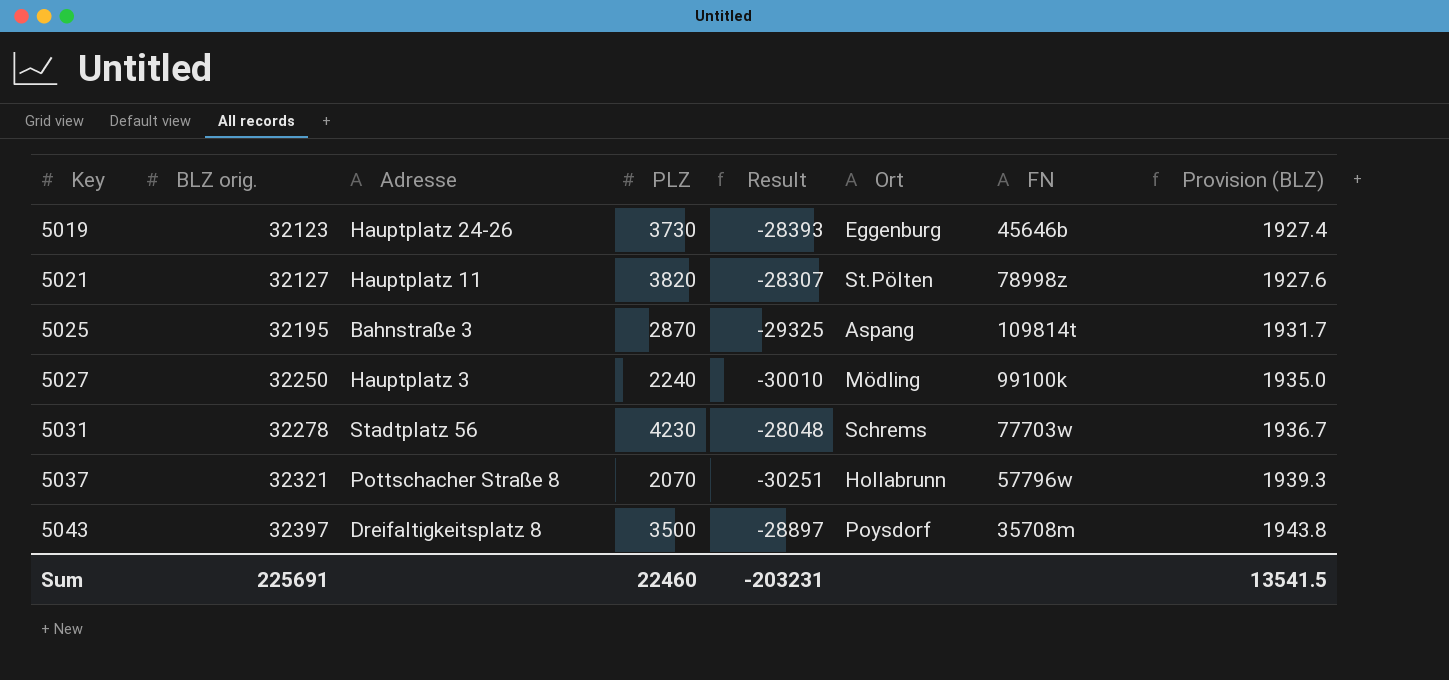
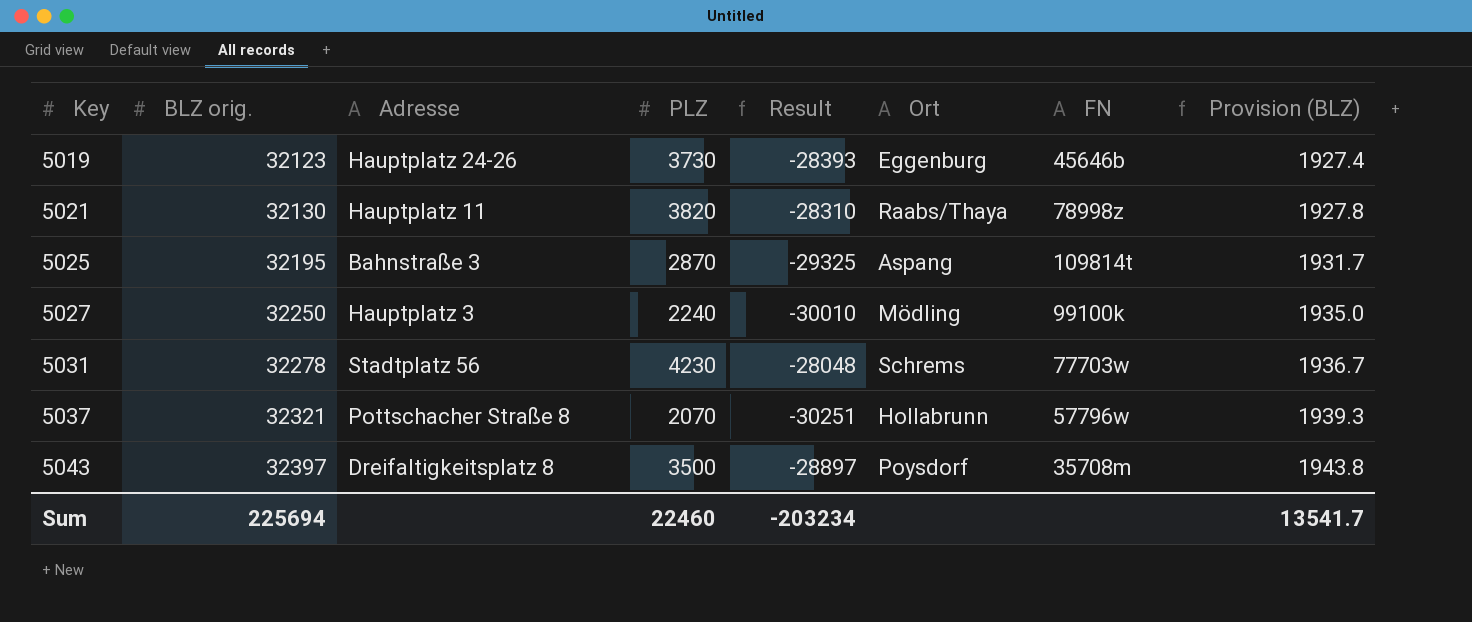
5021 | BLZ orig.: 32127 -> 32130
5021 | Result: -28307 -> -28310
5021 | Ort: St.Pölten -> Raabs/Thaya
5021 | Provision (BLZ): 1927.6 -> 1927.8
Sum | BLZ orig.: 225691 -> 225694
Sum | Result: -203231 -> -203234
Sum | Provision (BLZ): 13541.5 -> 13541.7

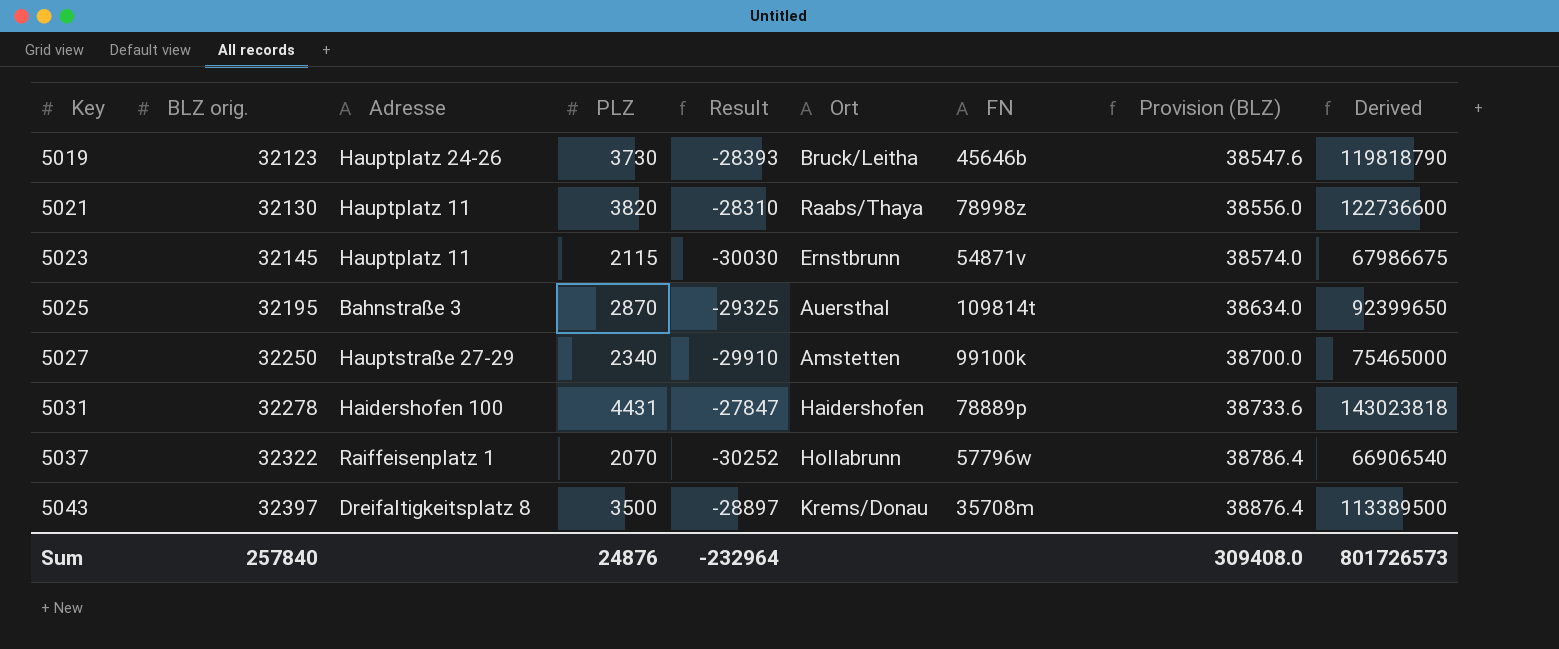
column Provision (BLZ) | formula: [BLZ orig.] * 0.06 -> [BLZ orig.] * 1.2
column Derived | formula: none -> [BLZ orig.] * [PLZ]
5019 | Ort: Eggenburg -> Bruck/Leitha
row 5023: none -> 32145 | Hauptplatz 11 | 2115 | -30030 | Ernstbrunn | 54871v | 38574.0 | 67986675
5025 | Ort: Aspang -> Auersthal
5027 | Adresse: Hauptplatz 3 -> Hauptstraße 27-29
5027 | PLZ: 2240 -> 2340
5027 | Result: -30010 -> -29910
5027 | Ort: Mödling -> Amstetten
5031 | Adresse: Stadtplatz 56 -> Haidershofen 100
5031 | PLZ: 4230 -> 4431
5031 | Result: -28048 -> -27847
5031 | Ort: Schrems -> Haidershofen
5031 | FN: 77703w -> 78889p
5037 | BLZ orig.: 32321 -> 32322
5037 | Adresse: Pottschacher Straße 8 -> Raiffeisenplatz 1
5037 | Result: -30251 -> -30252
5043 | Ort: Poysdorf -> Krems/Donau
Sum | BLZ orig.: 225694 -> 257840
Sum | PLZ: 22460 -> 24876
Sum | Result: -203234 -> -232964
Sum | Provision (BLZ): 13541.7 -> 309408.0

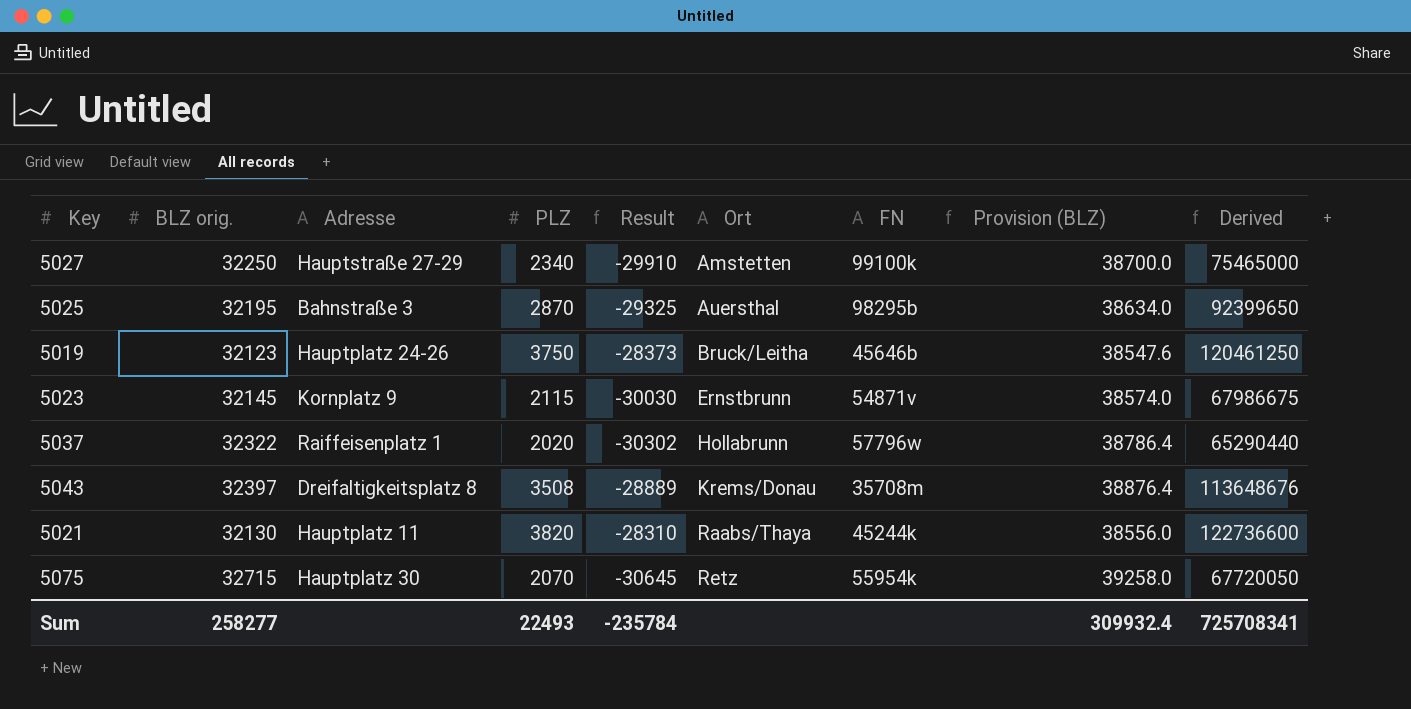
row order: Key ascending -> Ort ascending
row 5031: 32278 | Haidershofen 100 | 4431 | -27847 | Haidershofen | 78889p | 38733.6 | 143023818 -> none
5025 | FN: 109814t -> 98295b
5019 | PLZ: 3730 -> 3750
5019 | Result: -28393 -> -28373
5019 | Derived: 119818790 -> 120461250
5023 | Adresse: Hauptplatz 11 -> Kornplatz 9
5037 | PLZ: 2070 -> 2020
5037 | Result: -30252 -> -30302
5037 | Derived: 66906540 -> 65290440
5043 | PLZ: 3500 -> 3508
5043 | Result: -28897 -> -28889
5043 | Derived: 113389500 -> 113648676
5021 | FN: 78998z -> 45244k
row 5075: none -> 32715 | Hauptplatz 30 | 2070 | -30645 | Retz | 55954k | 39258.0 | 67720050
Sum | BLZ orig.: 257840 -> 258277
Sum | PLZ: 24876 -> 22493
Sum | Result: -232964 -> -235784
Sum | Provision (BLZ): 309408.0 -> 309932.4
Sum | Derived: 801726573 -> 725708341

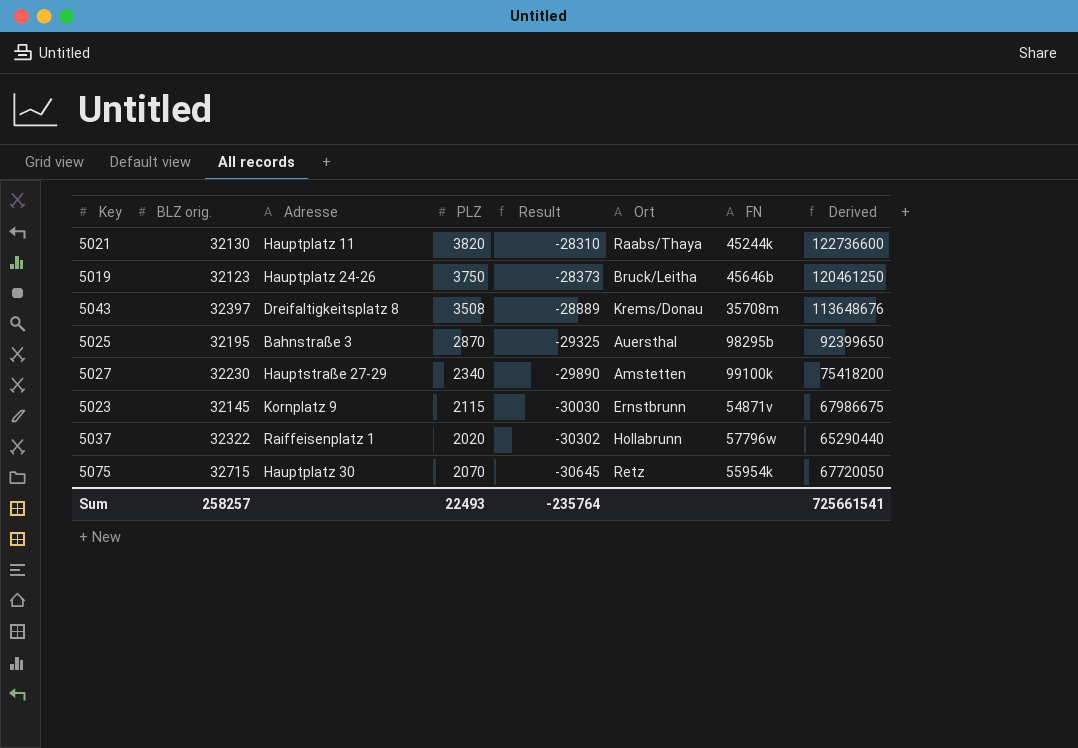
row order: Ort ascending -> Result descending
column Provision (BLZ) | formula: [BLZ orig.] * 1.2 -> none
5027 | BLZ orig.: 32250 -> 32230
5027 | Result: -29910 -> -29890
5027 | Derived: 75465000 -> 75418200
Sum | BLZ orig.: 258277 -> 258257
Sum | Result: -235784 -> -235764
Sum | Derived: 725708341 -> 725661541

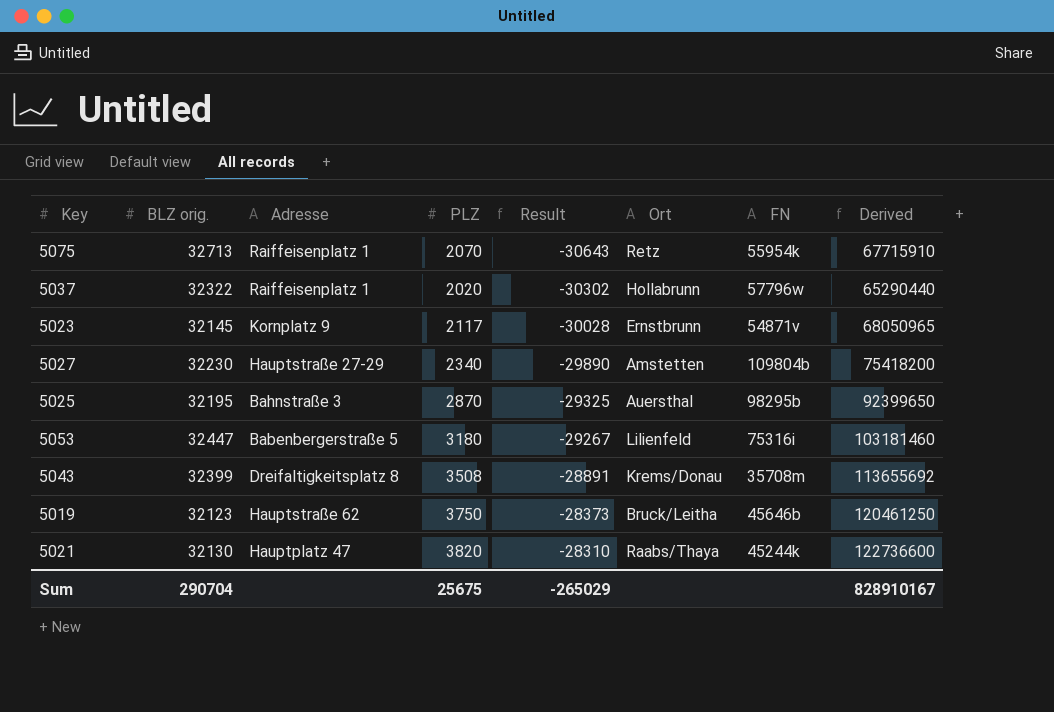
row order: Result descending -> Result ascending
5075 | BLZ orig.: 32715 -> 32713
5075 | Adresse: Hauptplatz 30 -> Raiffeisenplatz 1
5075 | Result: -30645 -> -30643
5075 | Derived: 67720050 -> 67715910
5023 | PLZ: 2115 -> 2117
5023 | Result: -30030 -> -30028
5023 | Derived: 67986675 -> 68050965
5027 | FN: 99100k -> 109804b
row 5053: none -> 32447 | Babenbergerstraße 5 | 3180 | -29267 | Lilienfeld | 75316i | 103181460
5043 | BLZ orig.: 32397 -> 32399
5043 | Result: -28889 -> -28891
5043 | Derived: 113648676 -> 113655692
5019 | Adresse: Hauptplatz 24-26 -> Hauptstraße 62
5021 | Adresse: Hauptplatz 11 -> Hauptplatz 47
Sum | BLZ orig.: 258257 -> 290704
Sum | PLZ: 22493 -> 25675
Sum | Result: -235764 -> -265029
Sum | Derived: 725661541 -> 828910167

